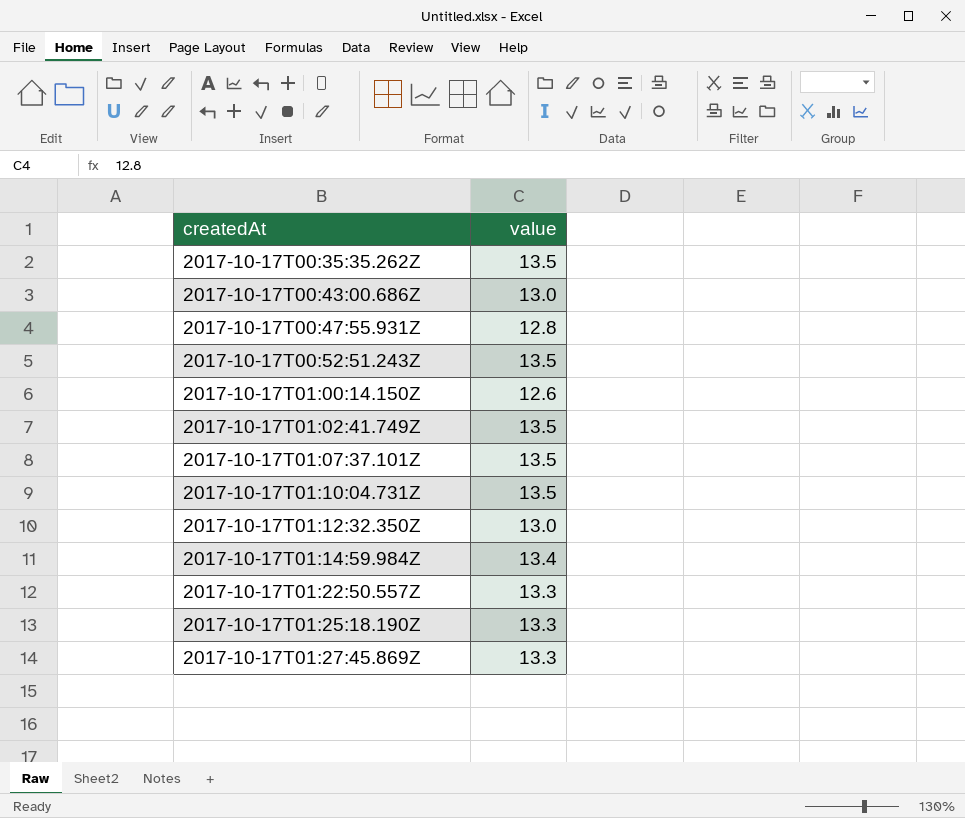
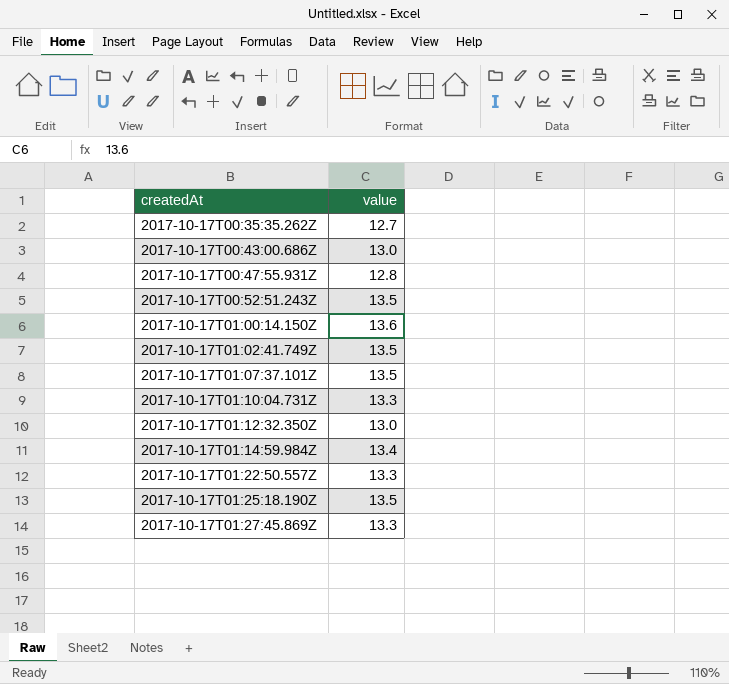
2017-10-17T00:35:35.262Z | value: 13.5 -> 12.7
2017-10-17T01:00:14.150Z | value: 12.6 -> 13.6
2017-10-17T01:10:04.731Z | value: 13.5 -> 13.3
2017-10-17T01:25:18.190Z | value: 13.3 -> 13.5

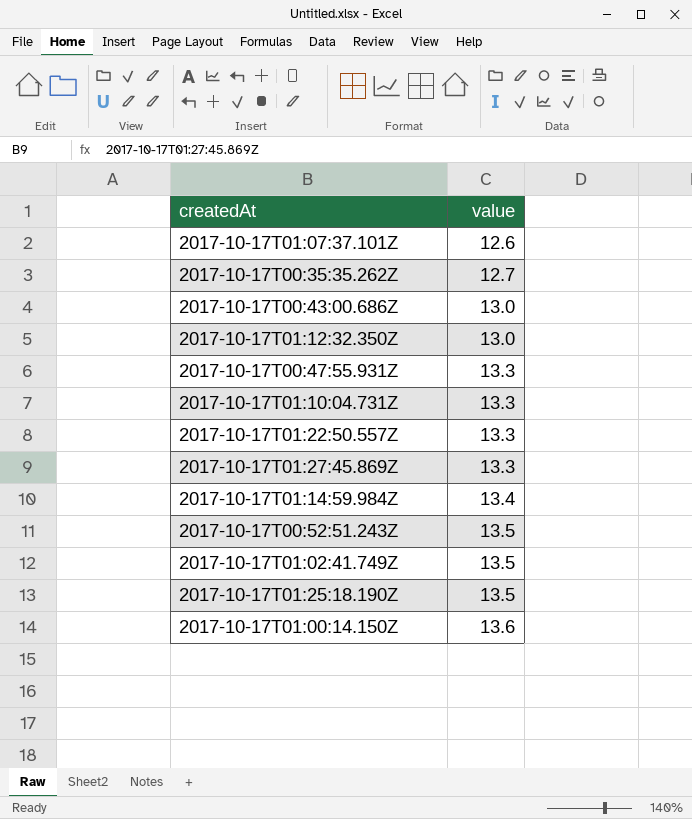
row order: createdAt ascending -> value ascending
2017-10-17T01:07:37.101Z | value: 13.5 -> 12.6
2017-10-17T00:47:55.931Z | value: 12.8 -> 13.3

